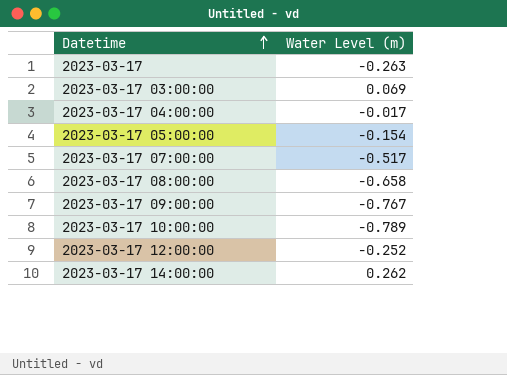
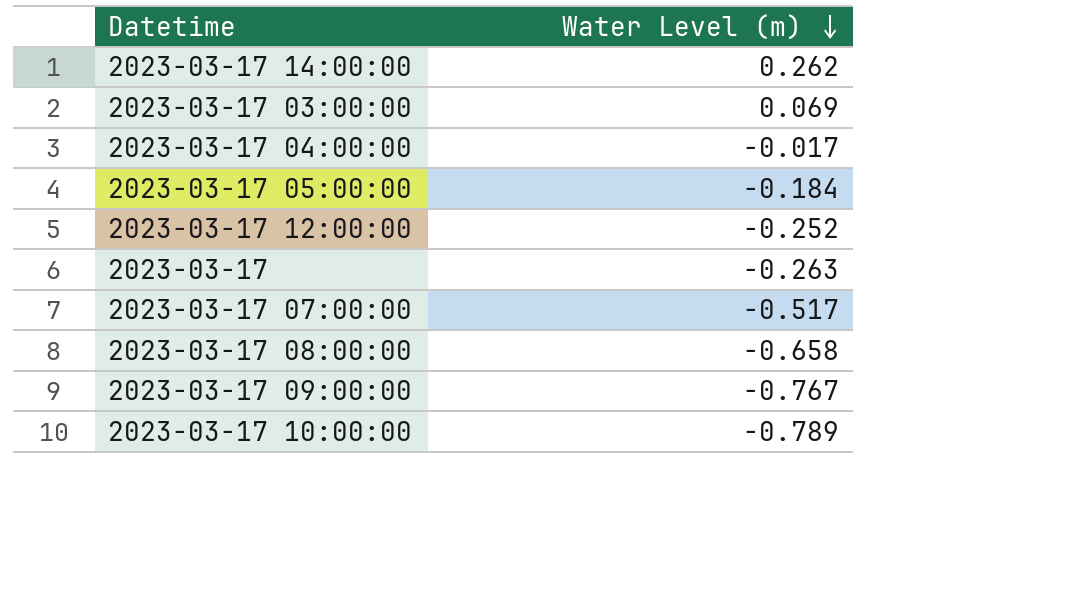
row order: Datetime ascending -> Water Level (m) descending
2023-03-17 05:00:00 | Water Level (m): -0.154 -> -0.184

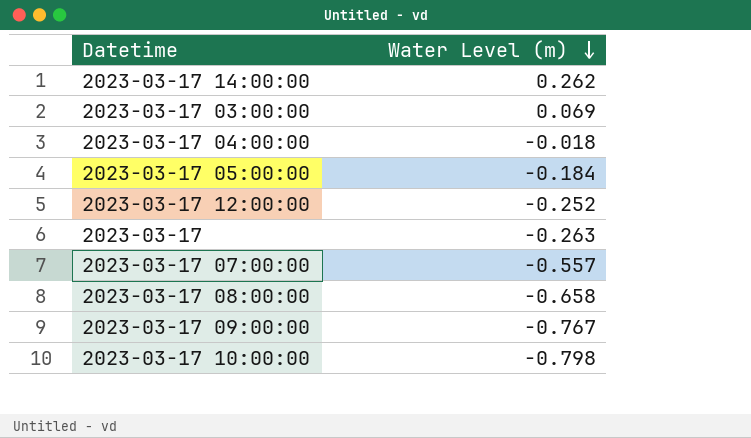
2023-03-17 04:00:00 | Water Level (m): -0.017 -> -0.018
2023-03-17 07:00:00 | Water Level (m): -0.517 -> -0.557
2023-03-17 10:00:00 | Water Level (m): -0.789 -> -0.798

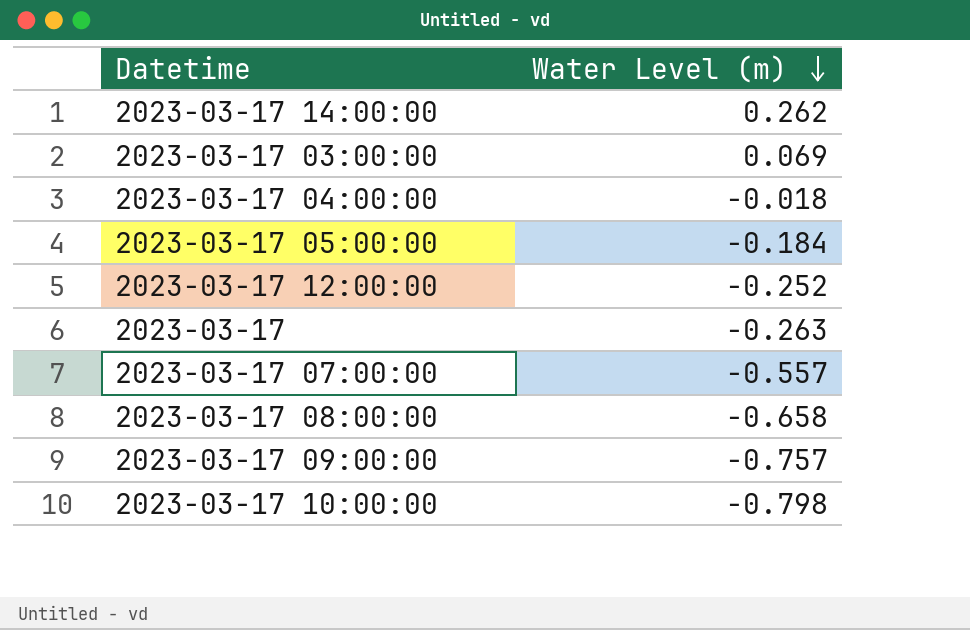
2023-03-17 09:00:00 | Water Level (m): -0.767 -> -0.757

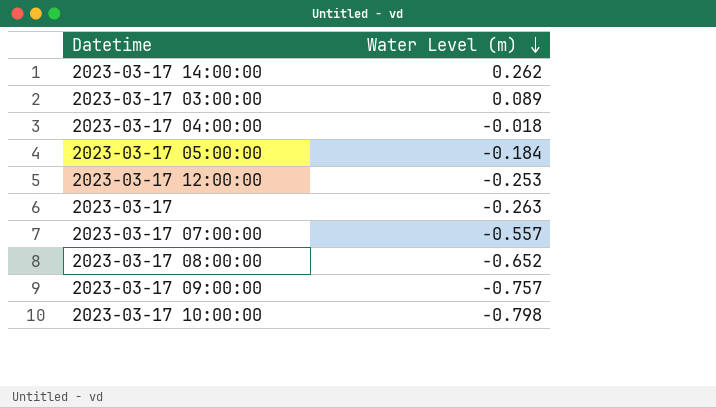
2023-03-17 03:00:00 | Water Level (m): 0.069 -> 0.089
2023-03-17 12:00:00 | Water Level (m): -0.252 -> -0.253
2023-03-17 08:00:00 | Water Level (m): -0.658 -> -0.652

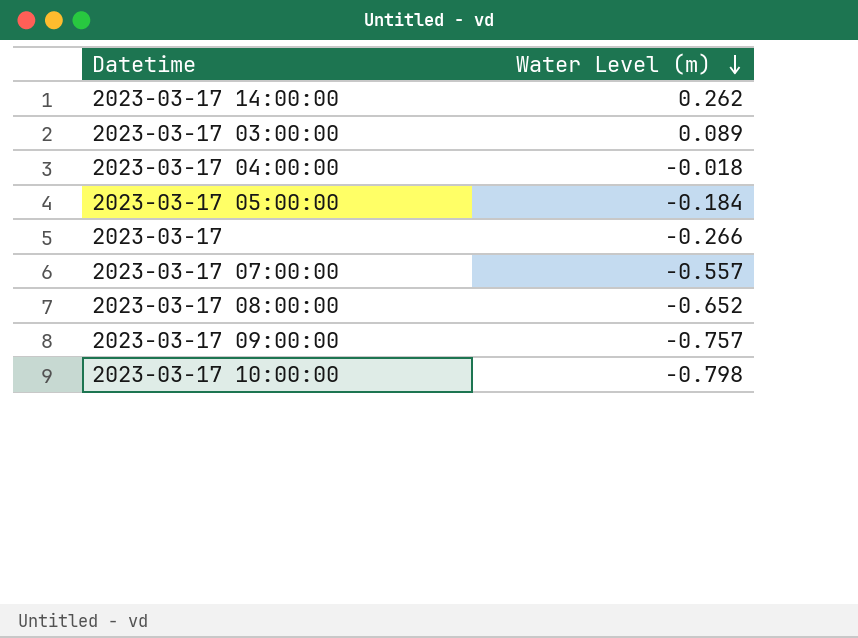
row 2023-03-17 12:00:00: -0.253 -> none
2023-03-17 | Water Level (m): -0.263 -> -0.266

